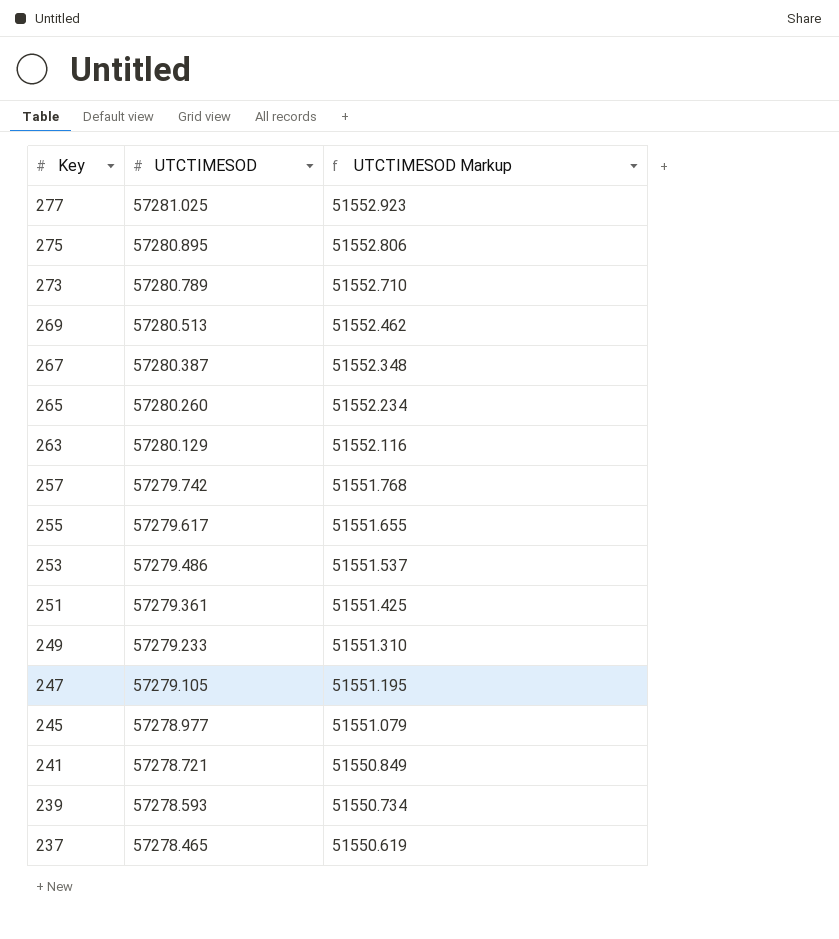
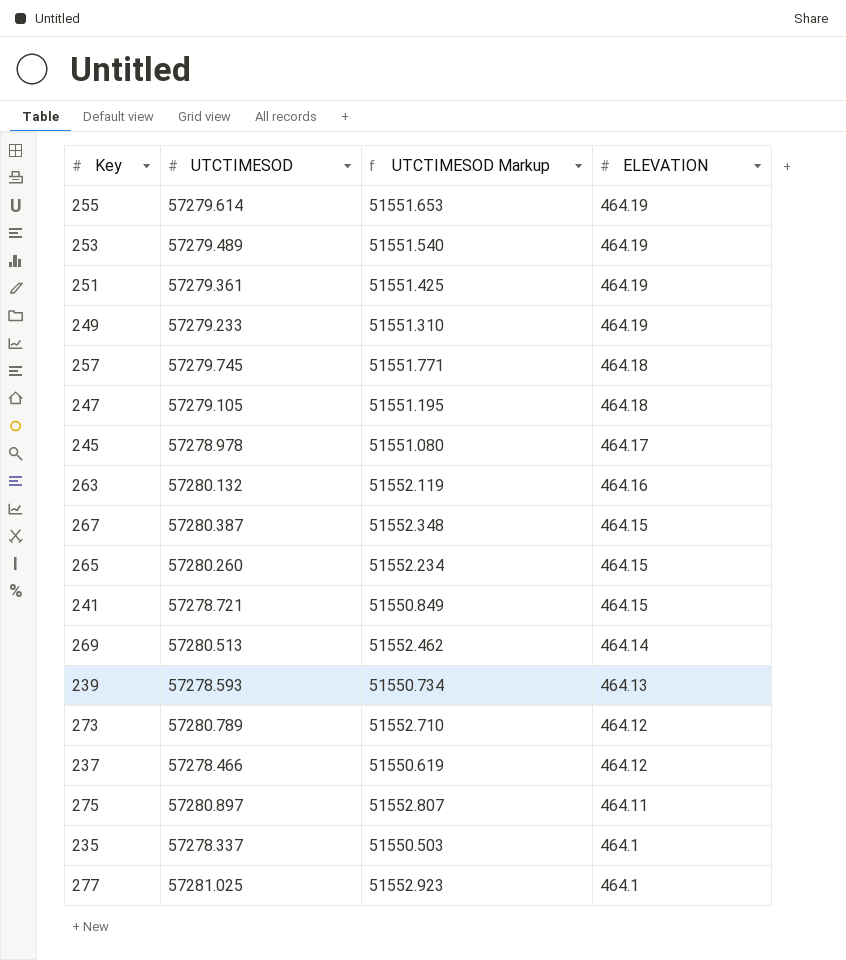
row order: Key descending -> ELEVATION descending
column ELEVATION | position: none -> 4
255 | UTCTIMESOD: 57279.617 -> 57279.614
255 | UTCTIMESOD Markup: 51551.655 -> 51551.653
253 | UTCTIMESOD: 57279.486 -> 57279.489
253 | UTCTIMESOD Markup: 51551.537 -> 51551.540
257 | UTCTIMESOD: 57279.742 -> 57279.745
257 | UTCTIMESOD Markup: 51551.768 -> 51551.771
245 | UTCTIMESOD: 57278.977 -> 57278.978
245 | UTCTIMESOD Markup: 51551.079 -> 51551.080
263 | UTCTIMESOD: 57280.129 -> 57280.132
263 | UTCTIMESOD Markup: 51552.116 -> 51552.119
237 | UTCTIMESOD: 57278.465 -> 57278.466
275 | UTCTIMESOD: 57280.895 -> 57280.897
275 | UTCTIMESOD Markup: 51552.806 -> 51552.807
row 235: none -> 57278.337 | 51550.503 | 464.1

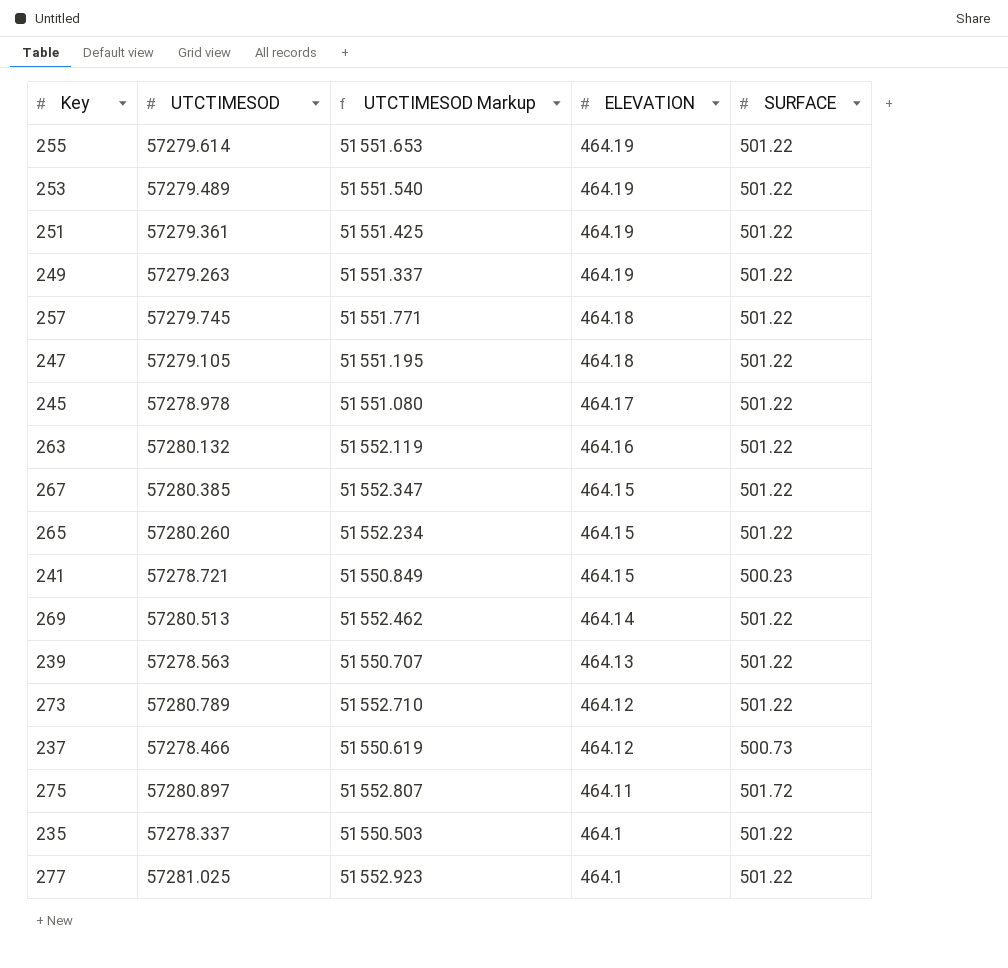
column SURFACE | position: none -> 5
249 | UTCTIMESOD: 57279.233 -> 57279.263
249 | UTCTIMESOD Markup: 51551.310 -> 51551.337
267 | UTCTIMESOD: 57280.387 -> 57280.385
267 | UTCTIMESOD Markup: 51552.348 -> 51552.347
239 | UTCTIMESOD: 57278.593 -> 57278.563
239 | UTCTIMESOD Markup: 51550.734 -> 51550.707

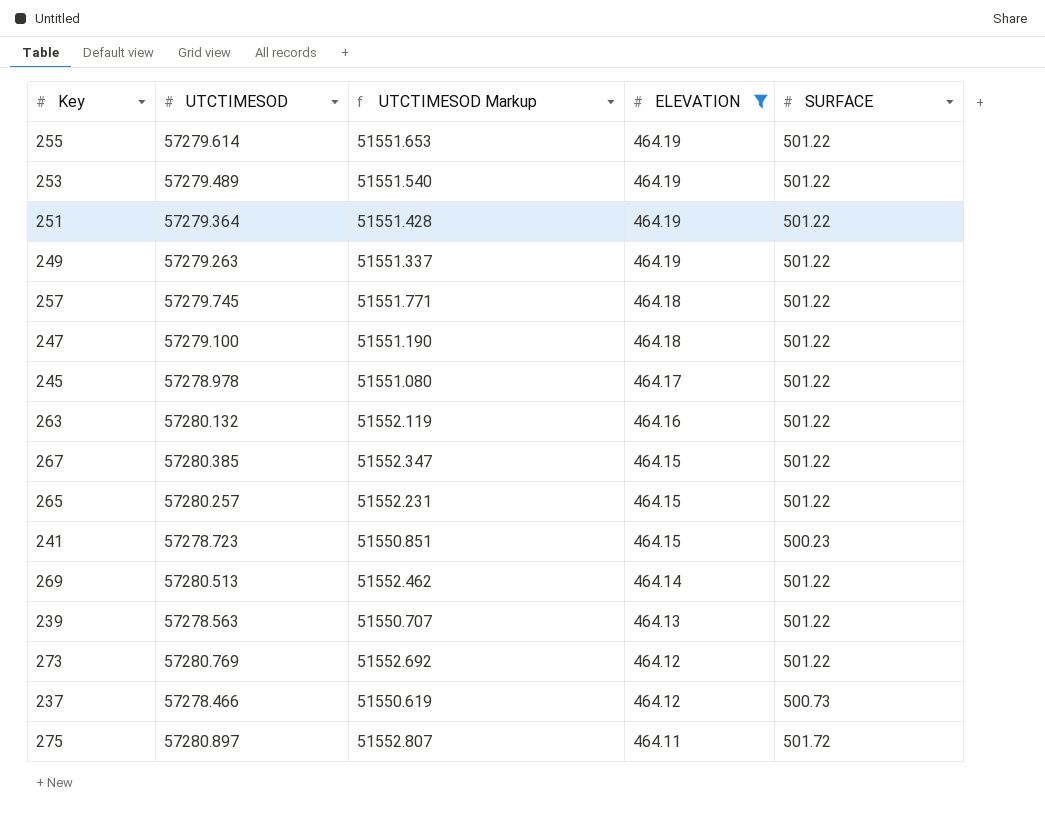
filter: none -> ELEVATION != 464.1
251 | UTCTIMESOD: 57279.361 -> 57279.364
251 | UTCTIMESOD Markup: 51551.425 -> 51551.428
247 | UTCTIMESOD: 57279.105 -> 57279.100
247 | UTCTIMESOD Markup: 51551.195 -> 51551.190
265 | UTCTIMESOD: 57280.260 -> 57280.257
265 | UTCTIMESOD Markup: 51552.234 -> 51552.231
241 | UTCTIMESOD: 57278.721 -> 57278.723
241 | UTCTIMESOD Markup: 51550.849 -> 51550.851
273 | UTCTIMESOD: 57280.789 -> 57280.769
273 | UTCTIMESOD Markup: 51552.710 -> 51552.692

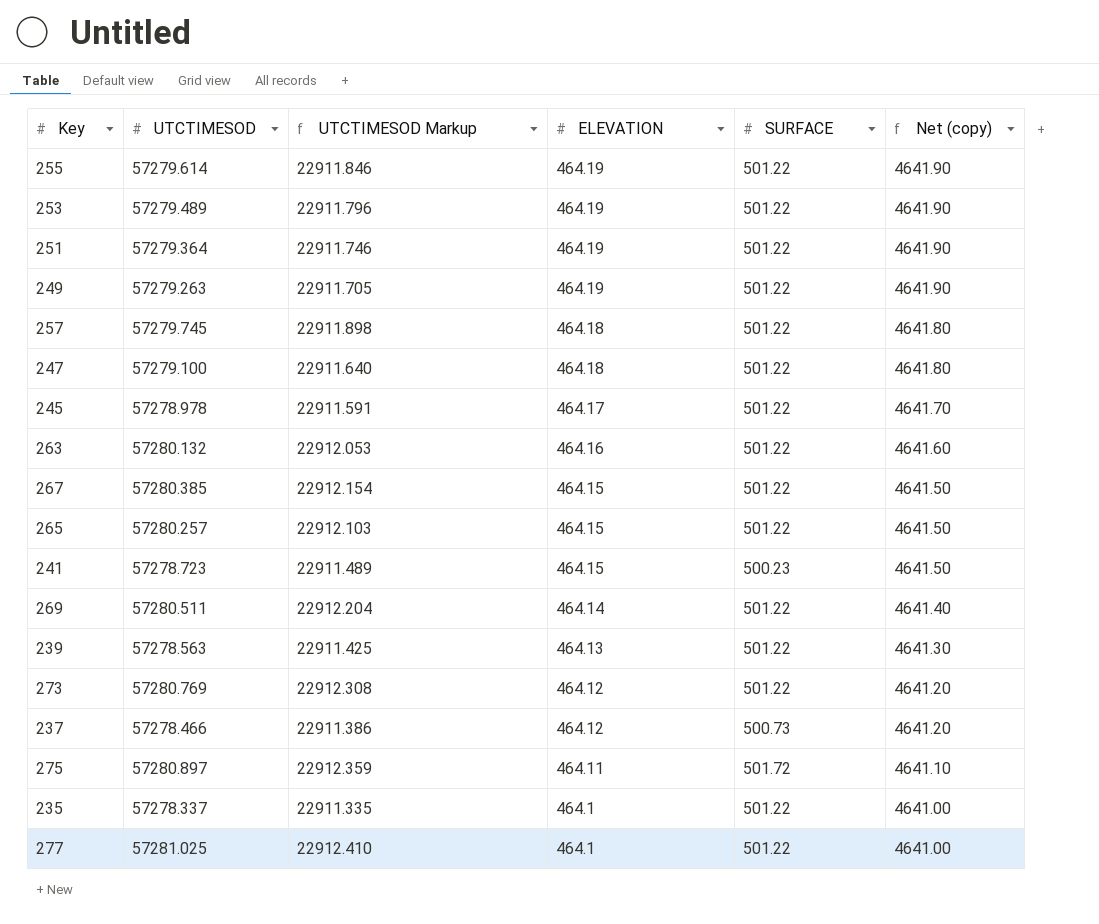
filter: ELEVATION != 464.1 -> none
column UTCTIMESOD Markup | formula: [UTCTIMESOD] * 0.9 -> [UTCTIMESOD] * 0.4
column Net (copy) | formula: none -> [ELEVATION] * 10
269 | UTCTIMESOD: 57280.513 -> 57280.511

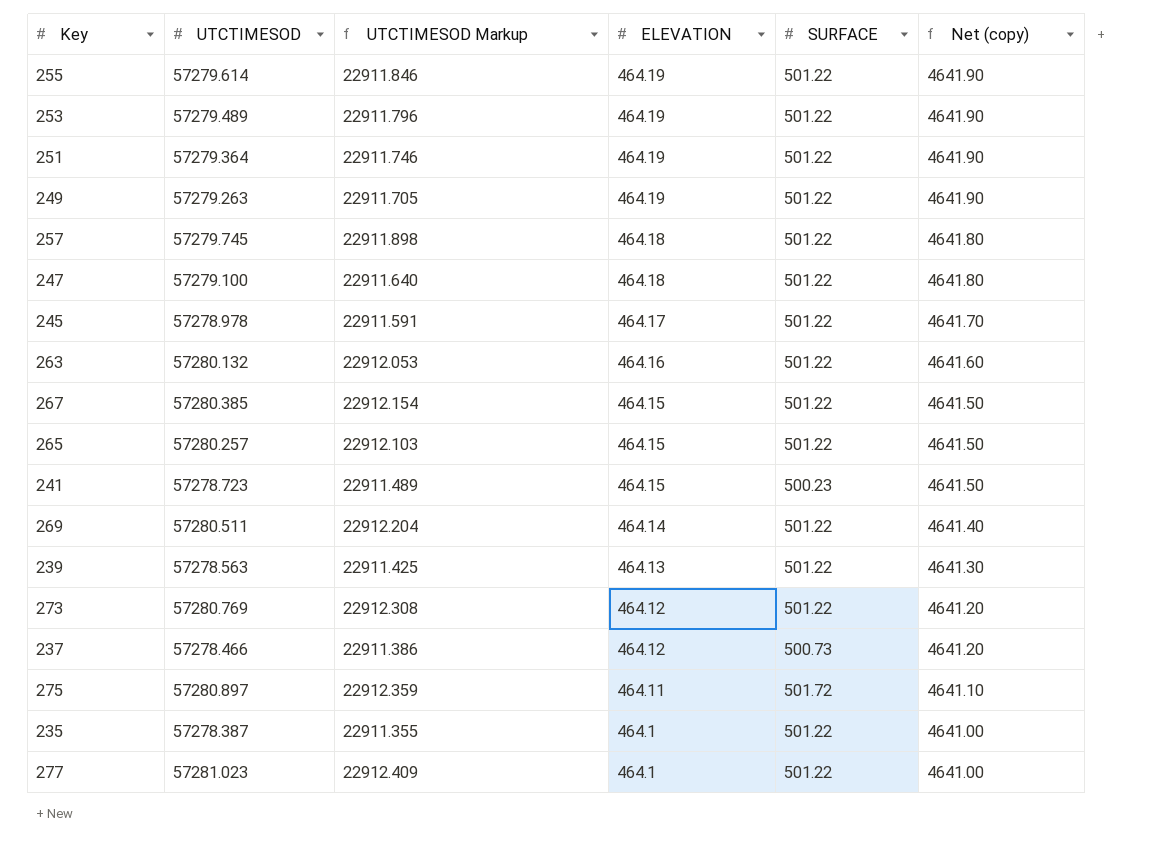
235 | UTCTIMESOD: 57278.337 -> 57278.387
235 | UTCTIMESOD Markup: 22911.335 -> 22911.355
277 | UTCTIMESOD: 57281.025 -> 57281.023
277 | UTCTIMESOD Markup: 22912.410 -> 22912.409

